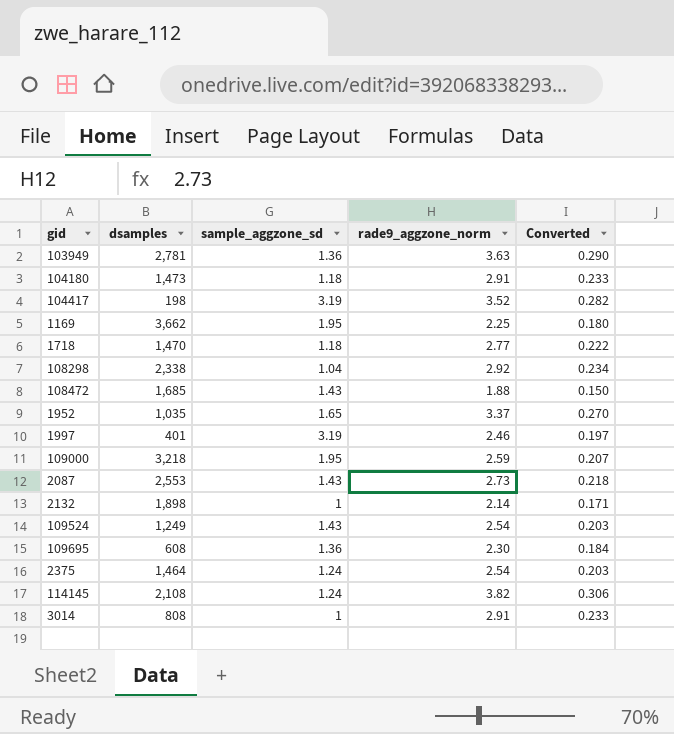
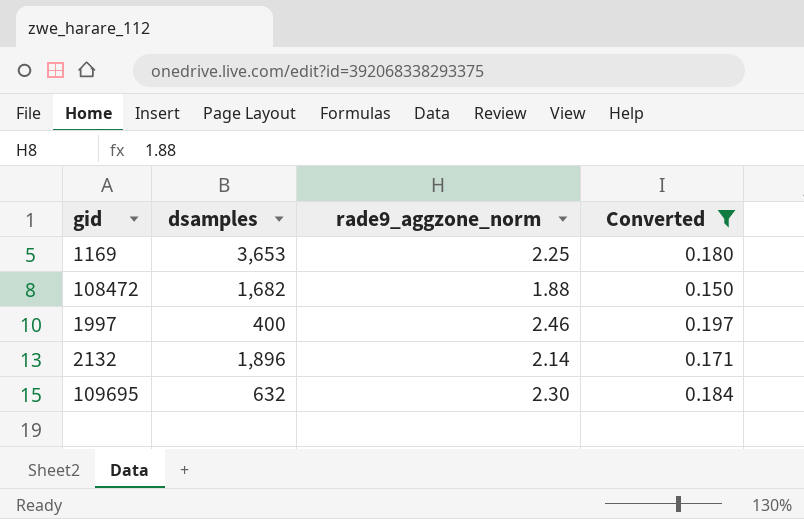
filter: none -> Converted <= 0.197
column sample_aggzone_sd | position: 3 -> none
1169 | dsamples: 3,662 -> 3,653
108472 | dsamples: 1,685 -> 1,682
1997 | dsamples: 401 -> 400
2132 | dsamples: 1,898 -> 1,896
109695 | dsamples: 608 -> 632

